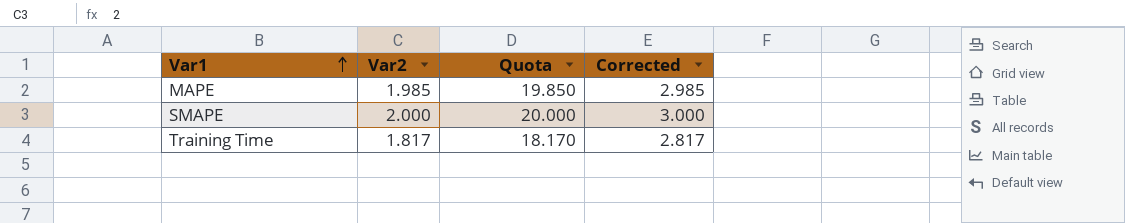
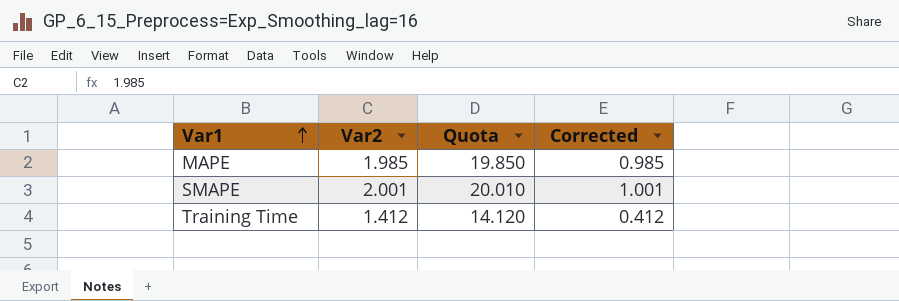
column Corrected | formula: [Var2] + 1 -> [Var2] - 1
SMAPE | Var2: 2.000 -> 2.001
SMAPE | Quota: 20.000 -> 20.010
Training Time | Var2: 1.817 -> 1.412
Training Time | Quota: 18.170 -> 14.120

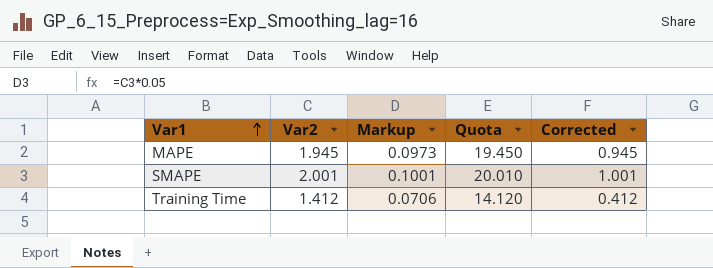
column Markup | formula: none -> [Var2] * 0.05
MAPE | Var2: 1.985 -> 1.945
MAPE | Quota: 19.850 -> 19.450
MAPE | Corrected: 0.985 -> 0.945

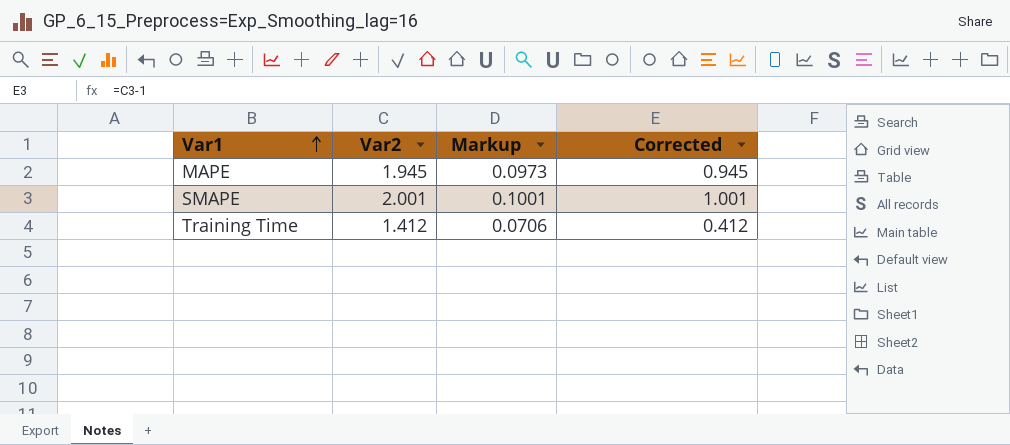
column Quota | formula: [Var2] * 10 -> none

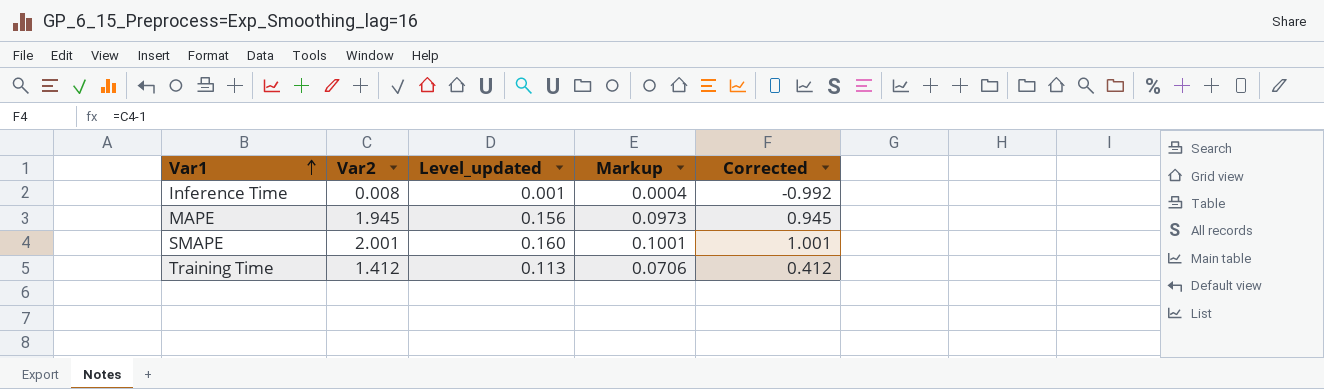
column Level_updated | formula: none -> [Var2] * 0.08
row Inference Time: none -> 0.008 | 0.001 | 0.0004 | -0.992

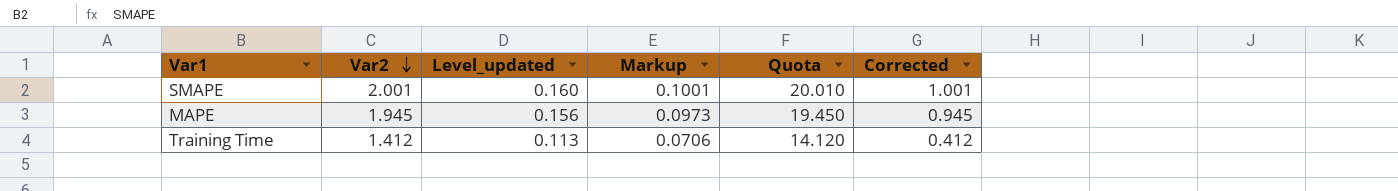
row order: Var1 ascending -> Var2 descending
column Quota | formula: none -> [Var2] * 10
row Inference Time: 0.008 | 0.001 | 0.0004 | -0.992 -> none

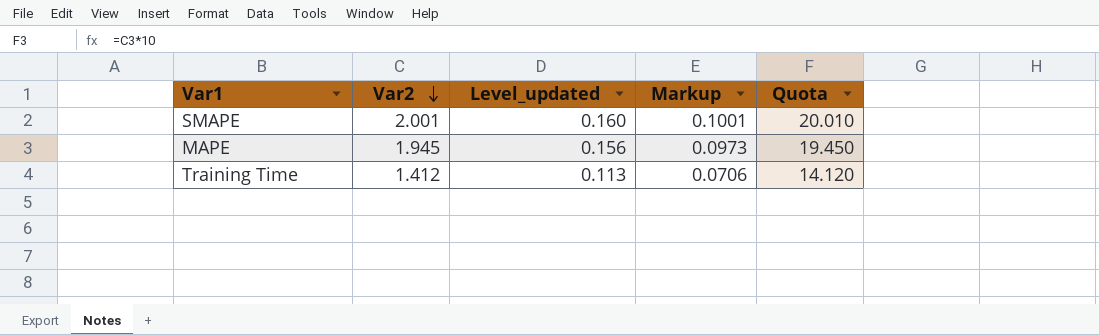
column Corrected | formula: [Var2] - 1 -> none

